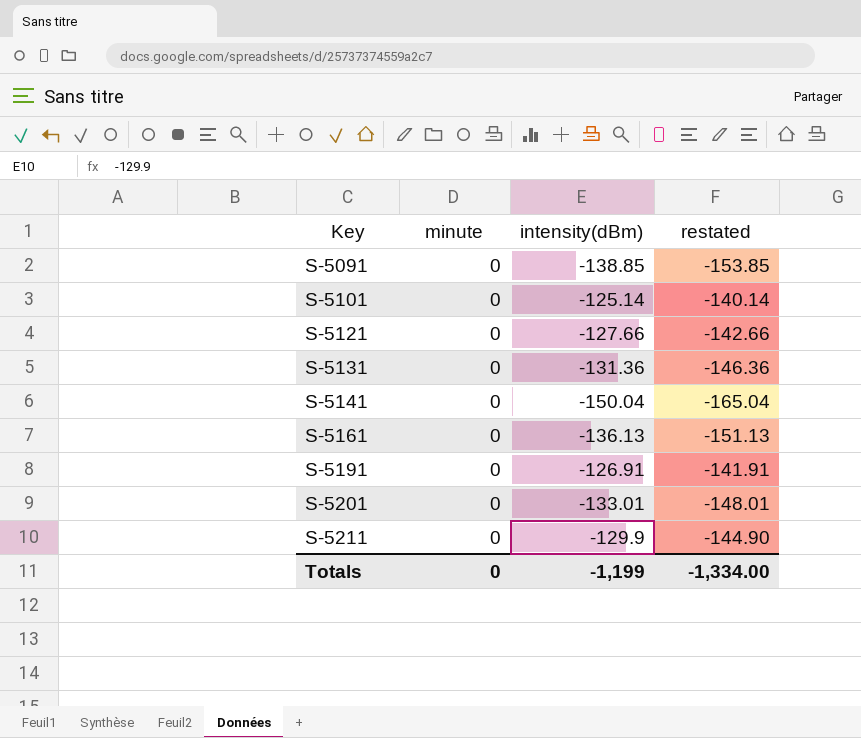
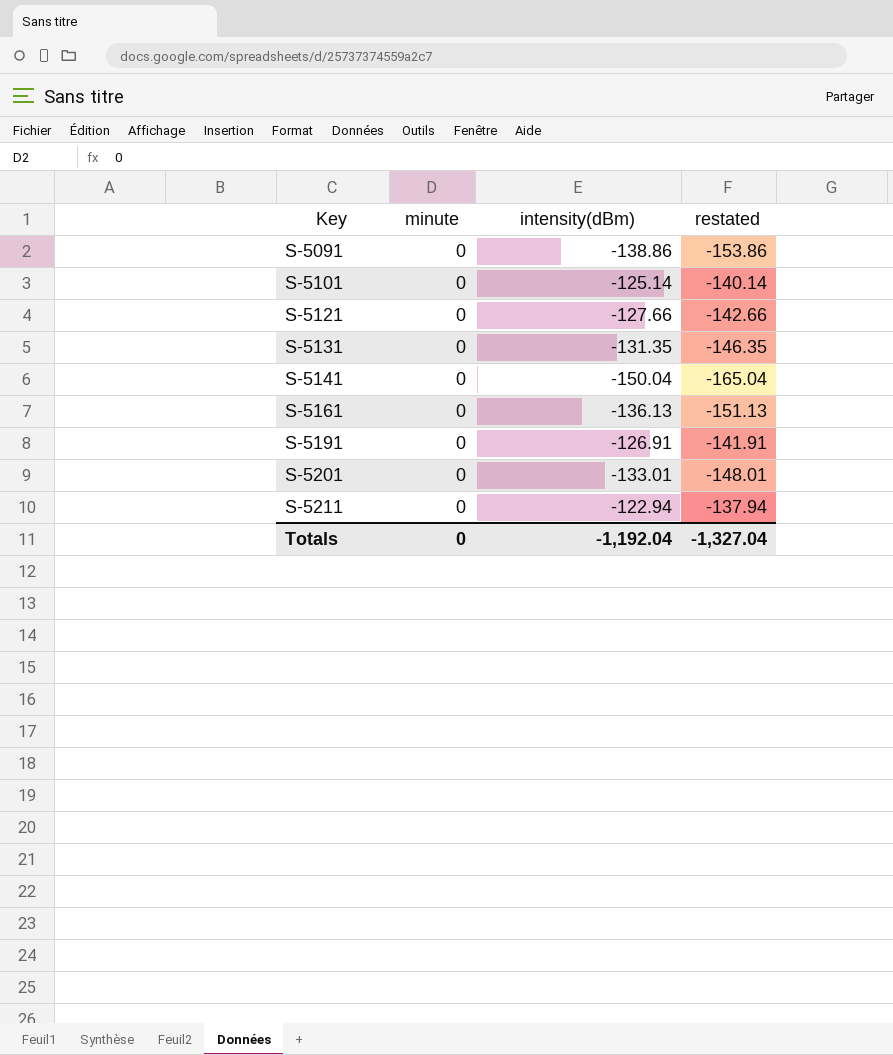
S-5091 | intensity(dBm): -138.85 -> -138.86
S-5091 | restated: -153.85 -> -153.86
S-5131 | intensity(dBm): -131.36 -> -131.35
S-5131 | restated: -146.36 -> -146.35
S-5211 | intensity(dBm): -129.9 -> -122.94
S-5211 | restated: -144.90 -> -137.94
Totals | intensity(dBm): -1,199 -> -1,192.04
Totals | restated: -1,334.00 -> -1,327.04

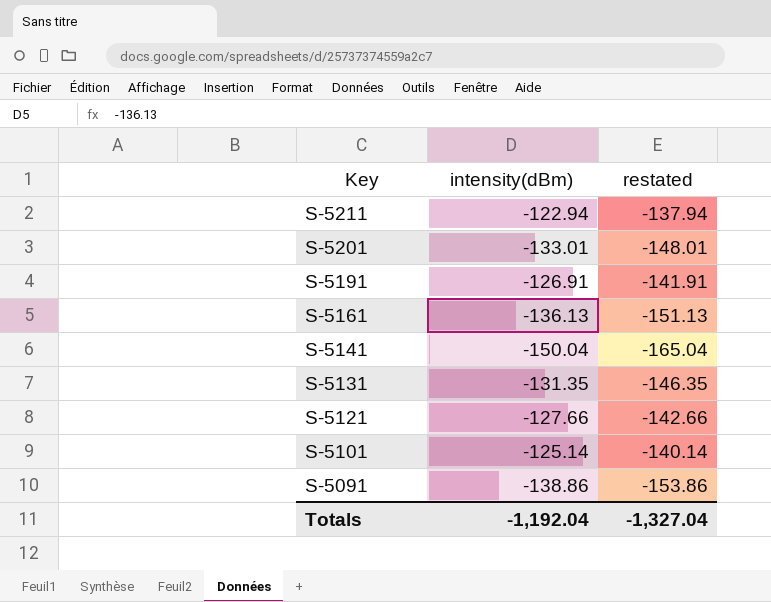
row order: Key ascending -> Key descending
column minute | position: 2 -> none

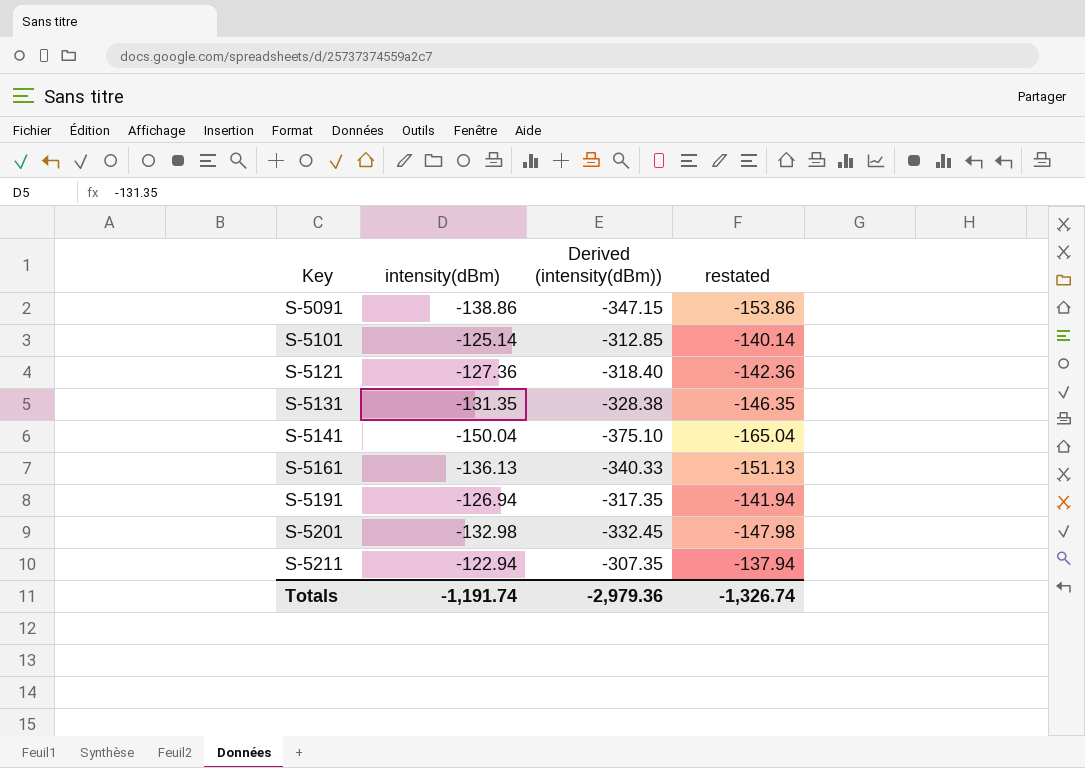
row order: Key descending -> Key ascending
column Derived (intensity(dBm)) | formula: none -> [intensity(dBm)] * 2.5
S-5121 | intensity(dBm): -127.66 -> -127.36
S-5121 | restated: -142.66 -> -142.36
S-5191 | intensity(dBm): -126.91 -> -126.94
S-5191 | restated: -141.91 -> -141.94
S-5201 | intensity(dBm): -133.01 -> -132.98
S-5201 | restated: -148.01 -> -147.98
Totals | intensity(dBm): -1,192.04 -> -1,191.74
Totals | restated: -1,327.04 -> -1,326.74

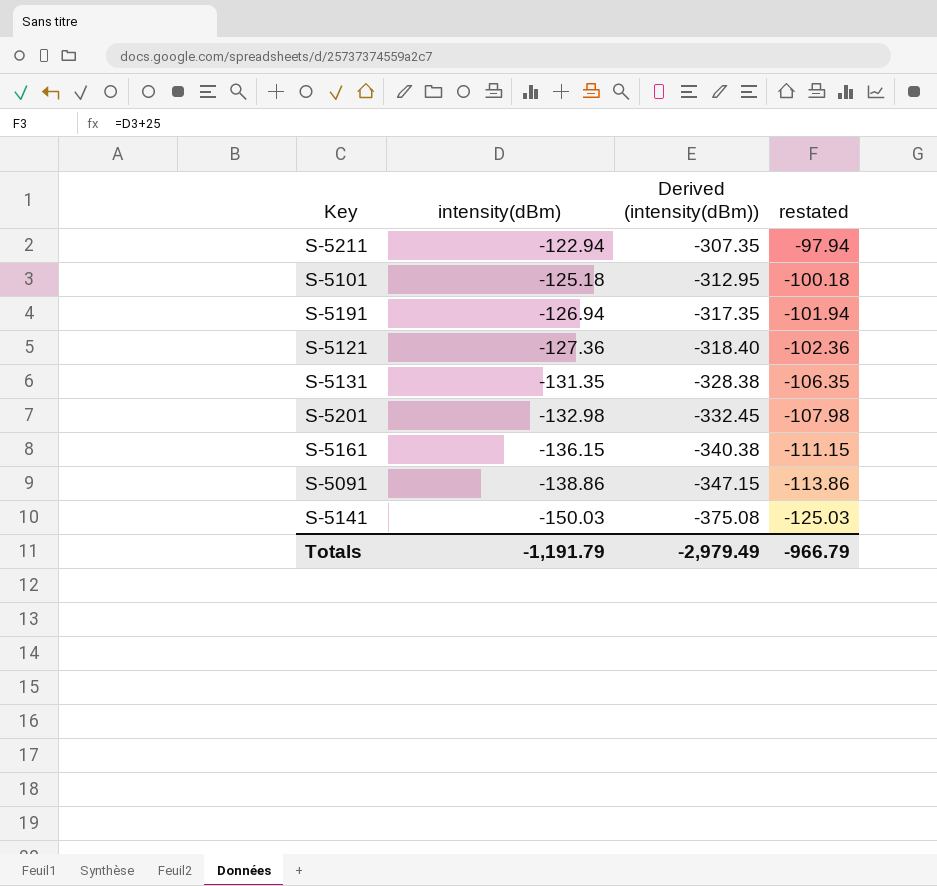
row order: Key ascending -> intensity(dBm) descending
column restated | formula: [intensity(dBm)] - 15 -> [intensity(dBm)] + 25
S-5101 | intensity(dBm): -125.14 -> -125.18
S-5101 | Derived (intensity(dBm)): -312.85 -> -312.95
S-5161 | intensity(dBm): -136.13 -> -136.15
S-5161 | Derived (intensity(dBm)): -340.33 -> -340.38
S-5141 | intensity(dBm): -150.04 -> -150.03
S-5141 | Derived (intensity(dBm)): -375.10 -> -375.08
Totals | intensity(dBm): -1,191.74 -> -1,191.79
Totals | Derived (intensity(dBm)): -2,979.36 -> -2,979.49
Totals | restated: -1,326.74 -> -966.79

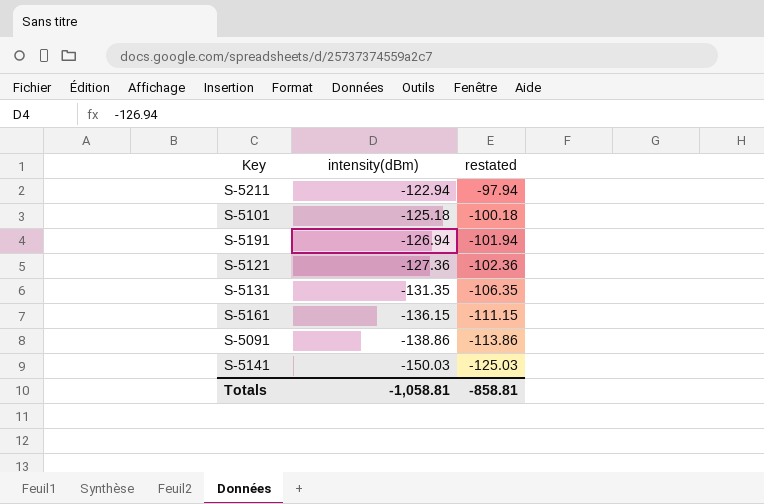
column Derived (intensity(dBm)) | formula: [intensity(dBm)] * 2.5 -> none
row S-5201: -132.98 | -332.45 | -107.98 -> none
Totals | intensity(dBm): -1,191.79 -> -1,058.81
Totals | restated: -966.79 -> -858.81

